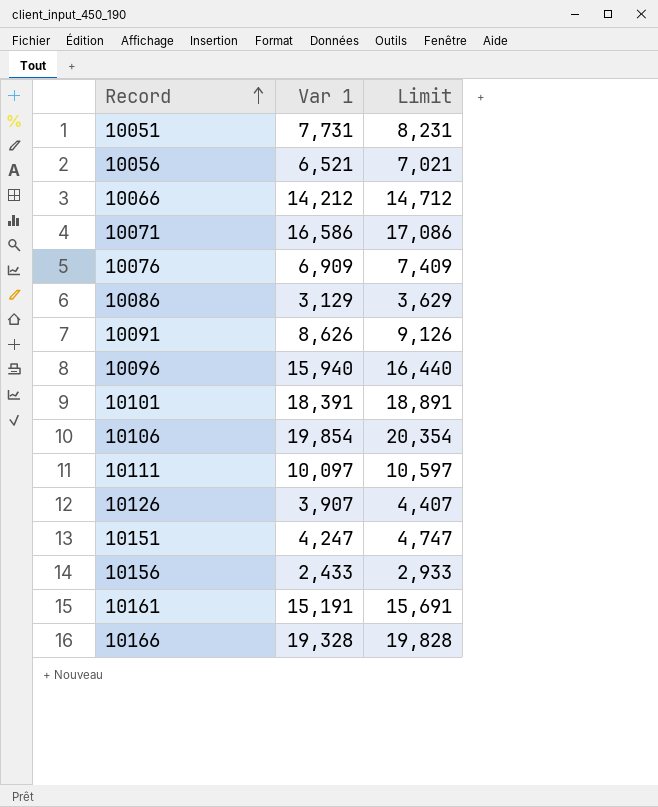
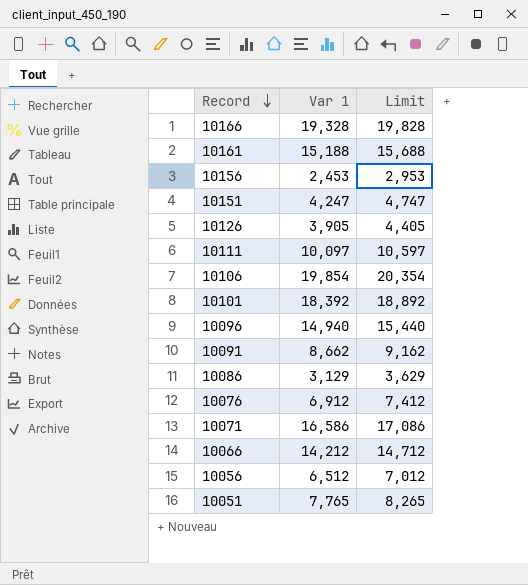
row order: Record ascending -> Record descending
10161 | Var 1: 15,191 -> 15,188
10161 | Limit: 15,691 -> 15,688
10156 | Var 1: 2,433 -> 2,453
10156 | Limit: 2,933 -> 2,953
10126 | Var 1: 3,907 -> 3,905
10126 | Limit: 4,407 -> 4,405
10101 | Var 1: 18,391 -> 18,392
10101 | Limit: 18,891 -> 18,892
10096 | Var 1: 15,940 -> 14,940
10096 | Limit: 16,440 -> 15,440
10091 | Var 1: 8,626 -> 8,662
10091 | Limit: 9,126 -> 9,162
10076 | Var 1: 6,909 -> 6,912
10076 | Limit: 7,409 -> 7,412
10056 | Var 1: 6,521 -> 6,512
10056 | Limit: 7,021 -> 7,012
10051 | Var 1: 7,731 -> 7,765
10051 | Limit: 8,231 -> 8,265

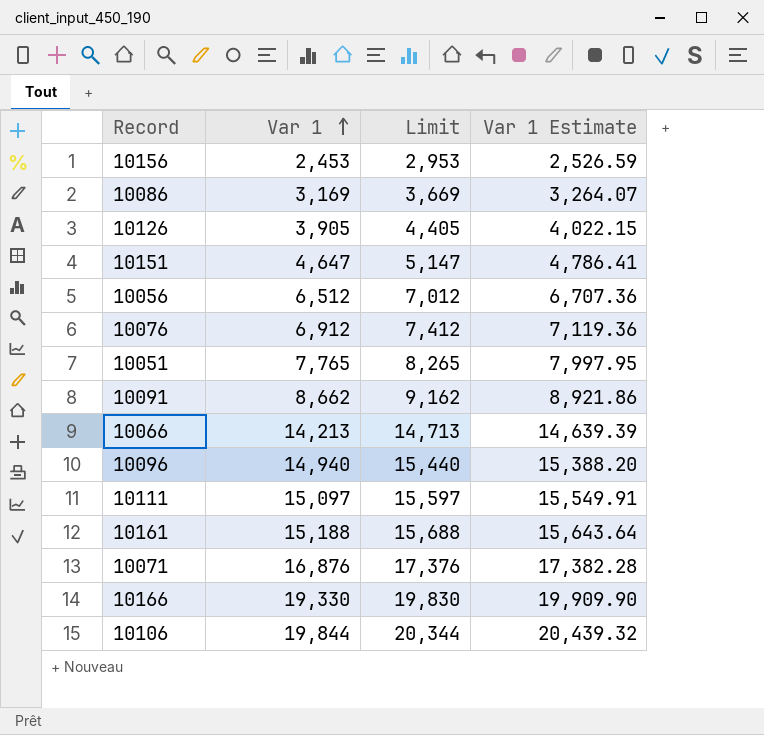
row order: Record descending -> Var 1 ascending
column Var 1 Estimate | formula: none -> [Var 1] * 1.03
row 10101: 18,392 | 18,892 -> none
10086 | Var 1: 3,129 -> 3,169
10086 | Limit: 3,629 -> 3,669
10151 | Var 1: 4,247 -> 4,647
10151 | Limit: 4,747 -> 5,147
10066 | Var 1: 14,212 -> 14,213
10066 | Limit: 14,712 -> 14,713
10111 | Var 1: 10,097 -> 15,097
10111 | Limit: 10,597 -> 15,597
10071 | Var 1: 16,586 -> 16,876
10071 | Limit: 17,086 -> 17,376
10166 | Var 1: 19,328 -> 19,330
10166 | Limit: 19,828 -> 19,830
10106 | Var 1: 19,854 -> 19,844
10106 | Limit: 20,354 -> 20,344

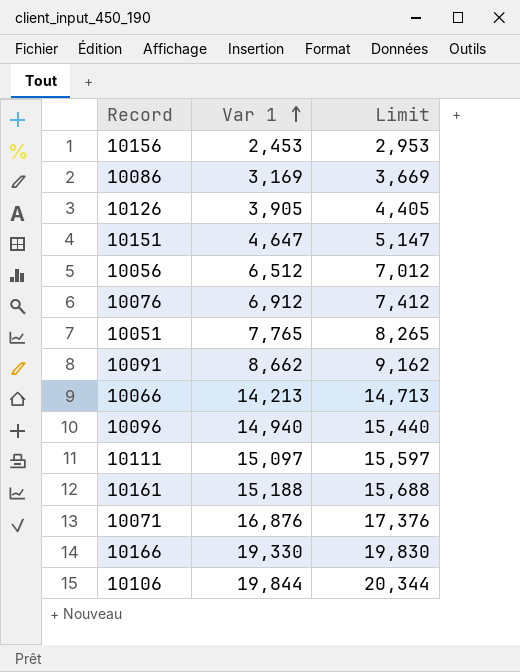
column Var 1 Estimate | formula: [Var 1] * 1.03 -> none

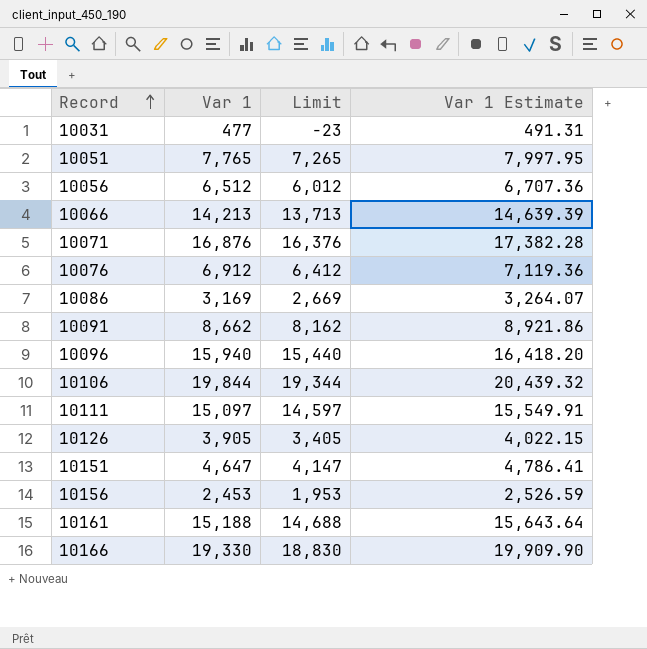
row order: Var 1 ascending -> Record ascending
column Limit | formula: [Var 1] + 500 -> [Var 1] - 500
column Var 1 Estimate | formula: none -> [Var 1] * 1.03
row 10031: none -> 477 | -23 | 491.31
10096 | Var 1: 14,940 -> 15,940

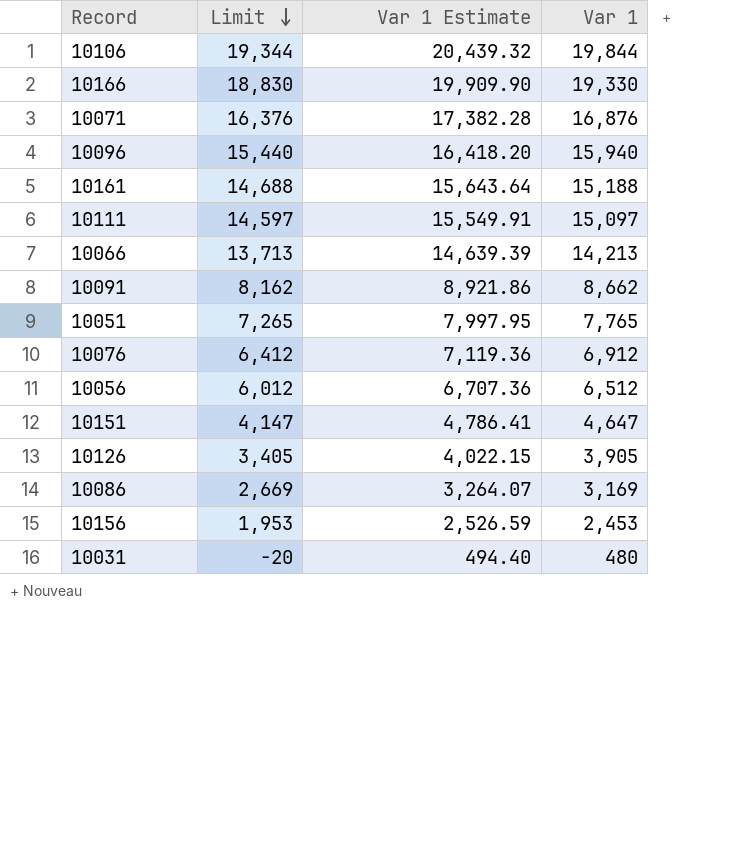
row order: Record ascending -> Limit descending
column Var 1 | position: 2 -> 4
10031 | Limit: -23 -> -20
10031 | Var 1 Estimate: 491.31 -> 494.40
10031 | Var 1: 477 -> 480

